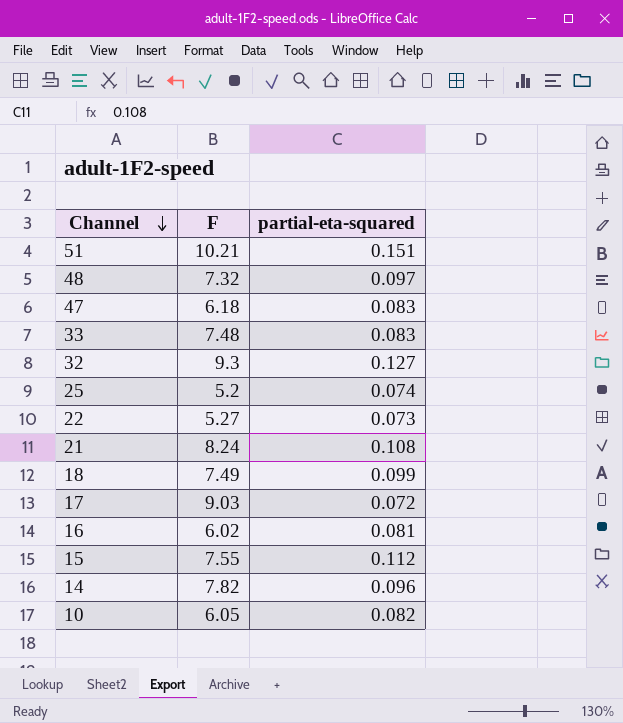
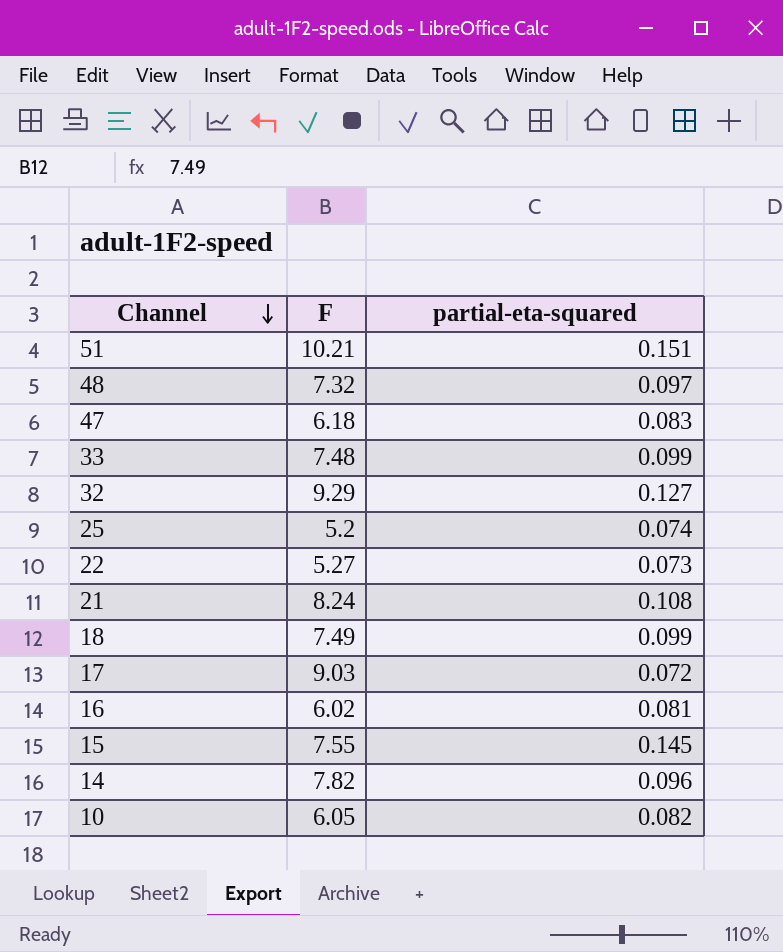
33 | partial-eta-squared: 0.083 -> 0.099
32 | F: 9.3 -> 9.29
15 | partial-eta-squared: 0.112 -> 0.145

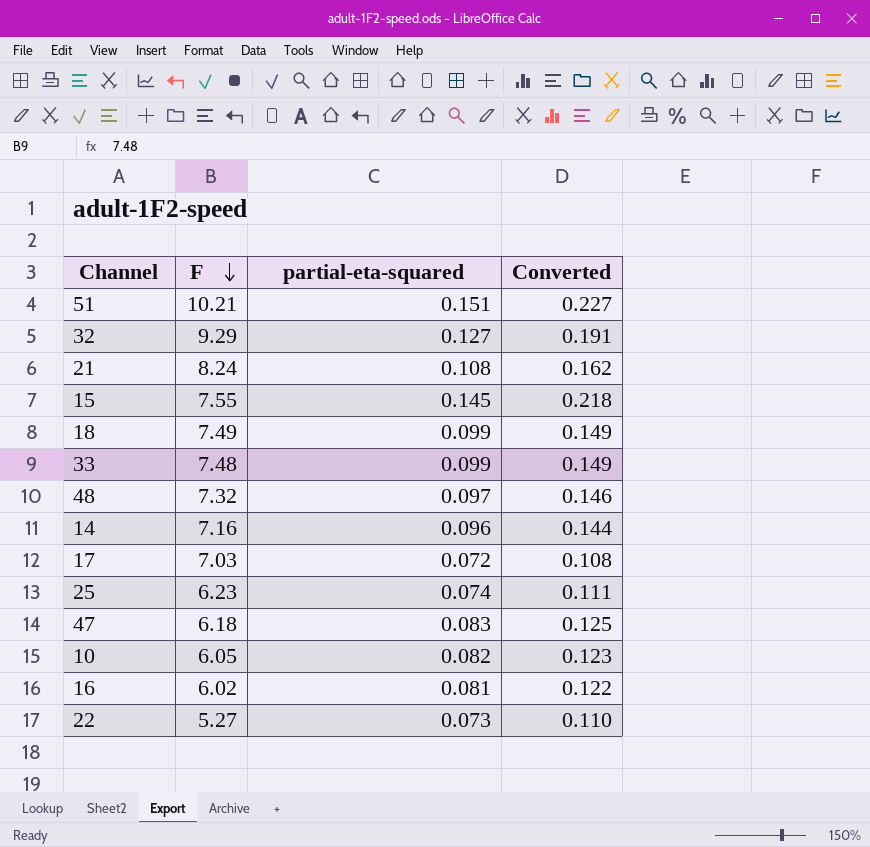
row order: Channel descending -> F descending
column Converted | formula: none -> [partial-eta-squared] * 1.5
14 | F: 7.82 -> 7.16
17 | F: 9.03 -> 7.03
25 | F: 5.2 -> 6.23

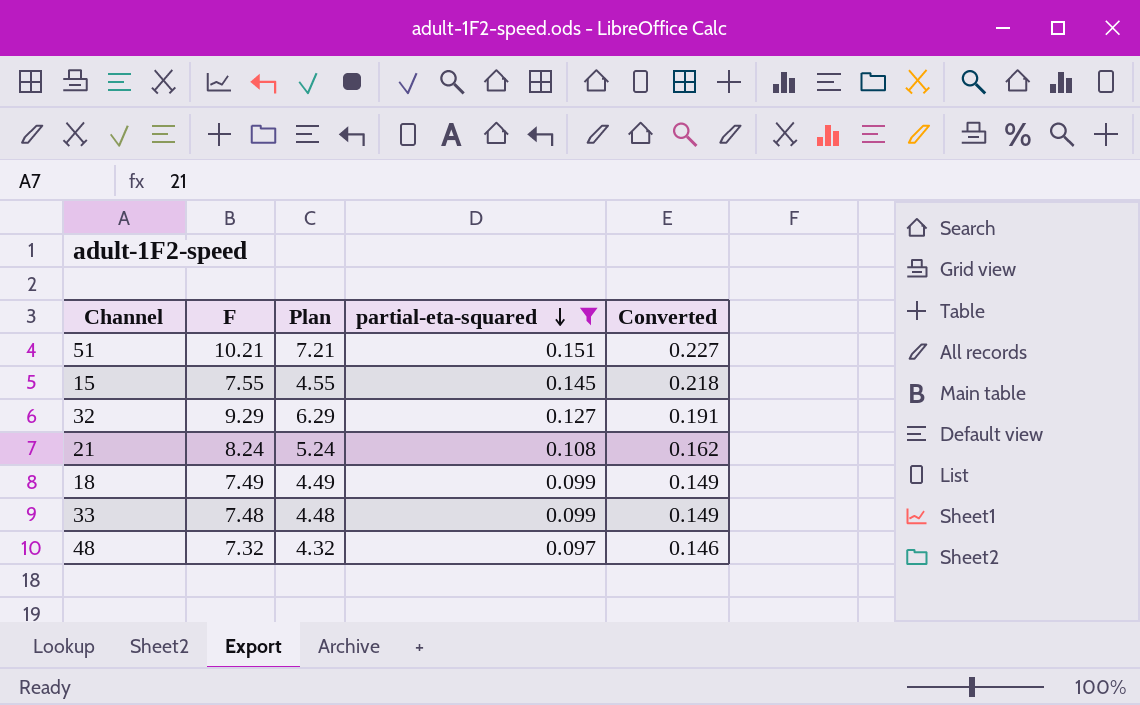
filter: none -> partial-eta-squared >= 0.097
row order: F descending -> partial-eta-squared descending
column Plan | formula: none -> [F] - 3

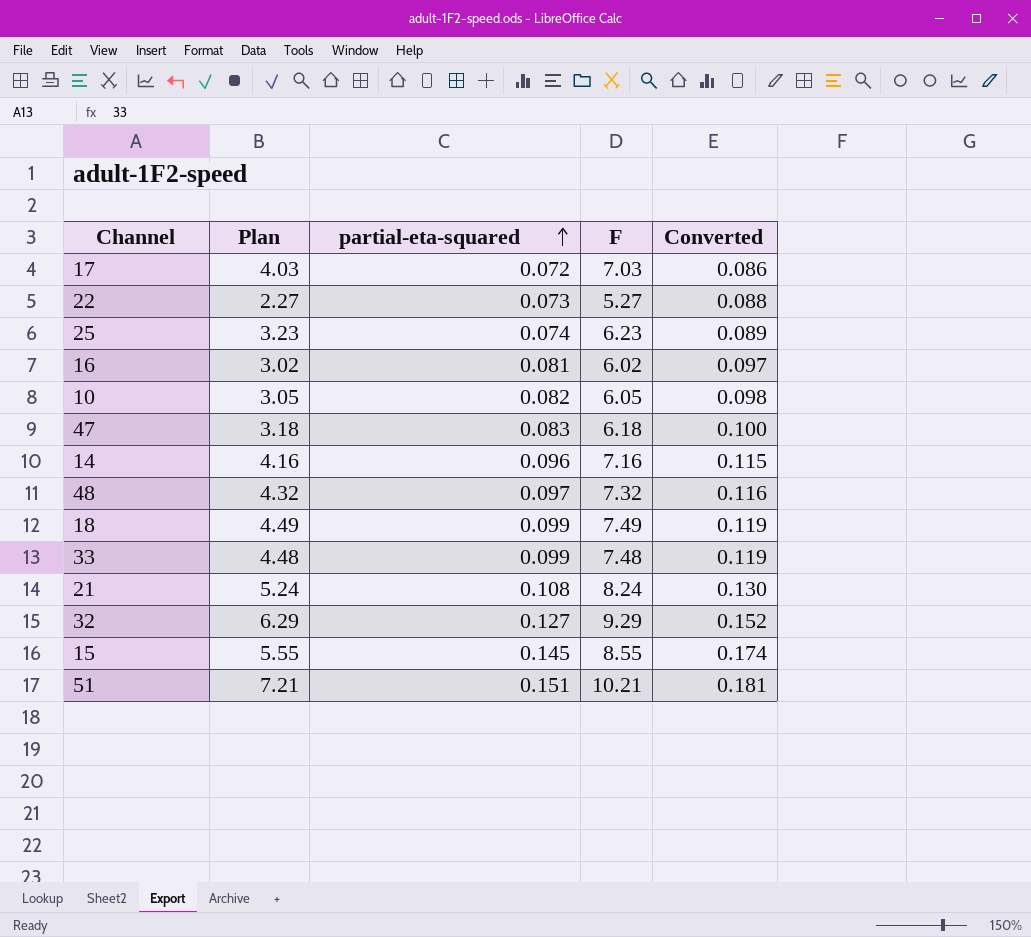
filter: partial-eta-squared >= 0.097 -> none
row order: partial-eta-squared descending -> partial-eta-squared ascending
column F | position: 2 -> 4
column Converted | formula: [partial-eta-squared] * 1.5 -> [partial-eta-squared] * 1.2
15 | Plan: 4.55 -> 5.55
15 | F: 7.55 -> 8.55

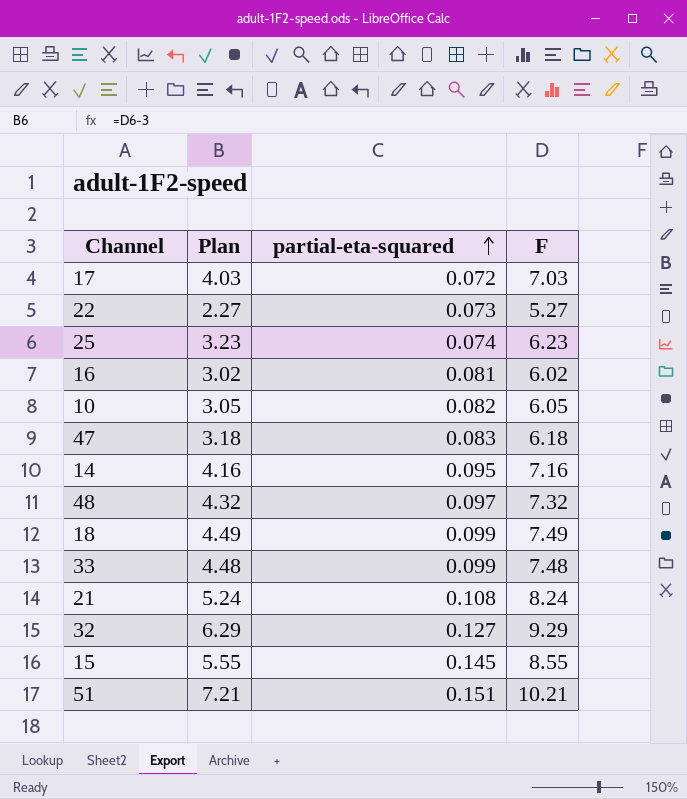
column Converted | formula: [partial-eta-squared] * 1.2 -> none
14 | partial-eta-squared: 0.096 -> 0.095

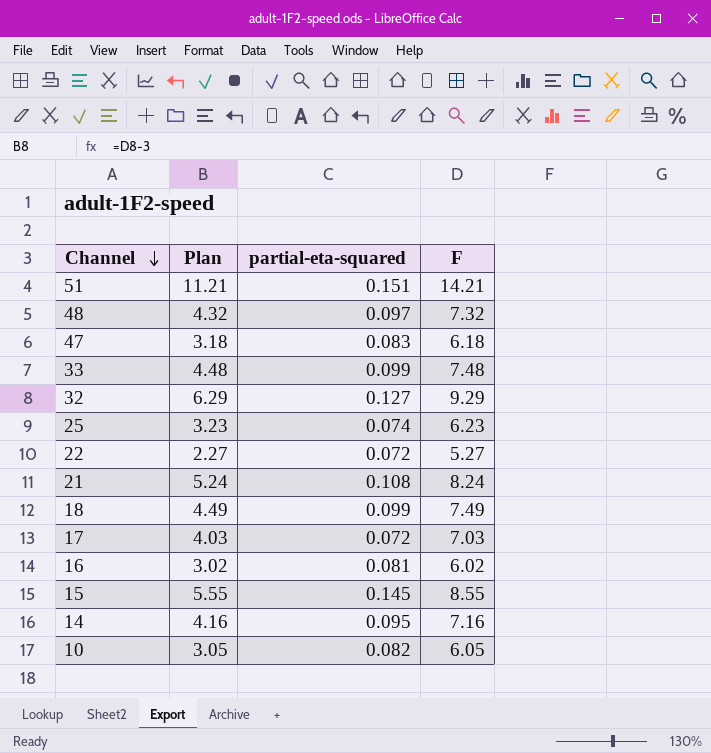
row order: partial-eta-squared ascending -> Channel descending
51 | Plan: 7.21 -> 11.21
51 | F: 10.21 -> 14.21
22 | partial-eta-squared: 0.073 -> 0.072

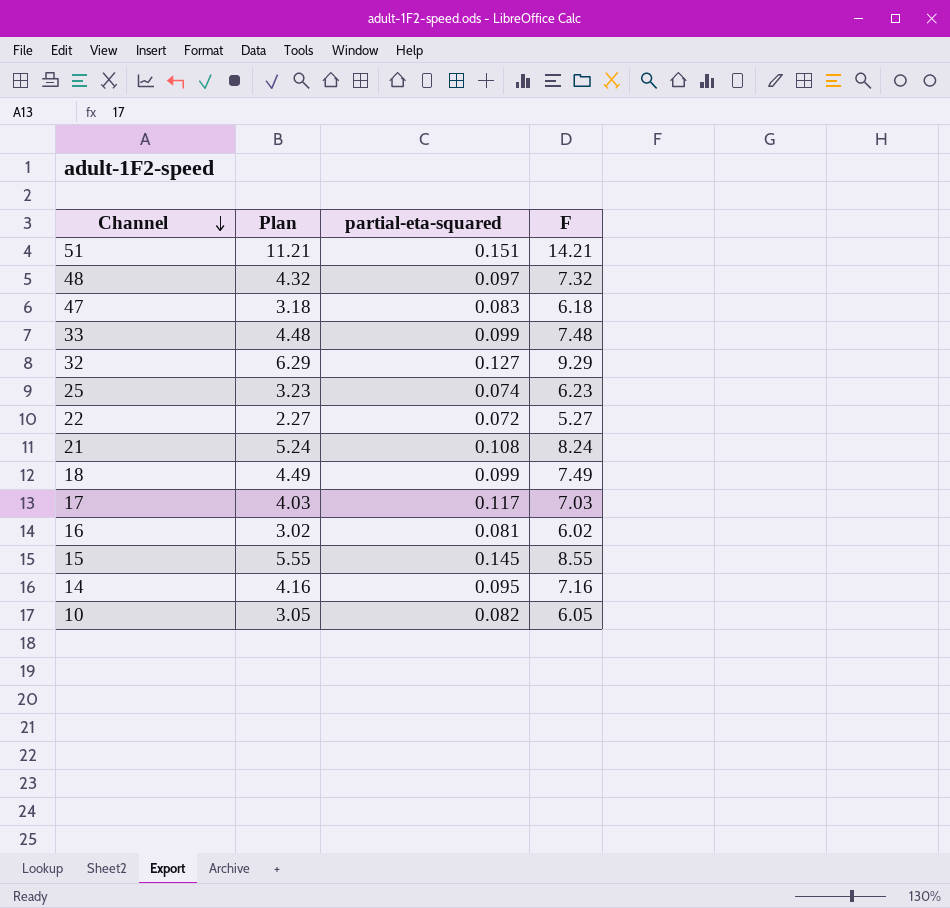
17 | partial-eta-squared: 0.072 -> 0.117

